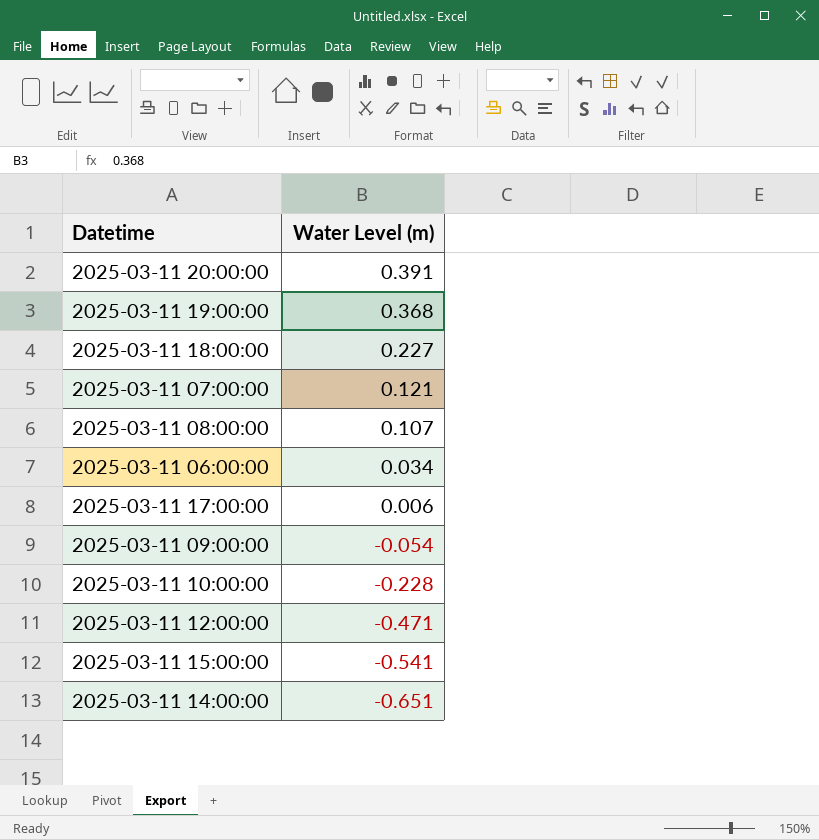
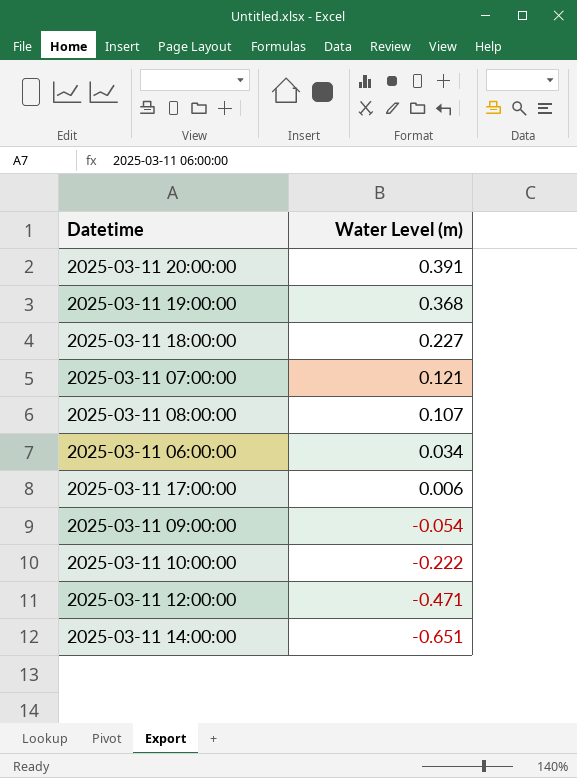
row 2025-03-11 15:00:00: -0.541 -> none
2025-03-11 10:00:00 | Water Level (m): -0.228 -> -0.222

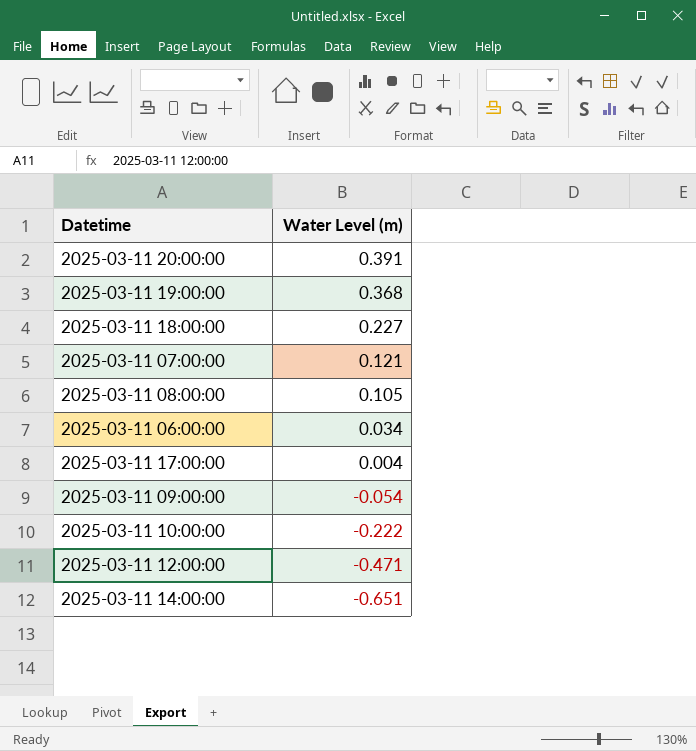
2025-03-11 08:00:00 | Water Level (m): 0.107 -> 0.105
2025-03-11 17:00:00 | Water Level (m): 0.006 -> 0.004

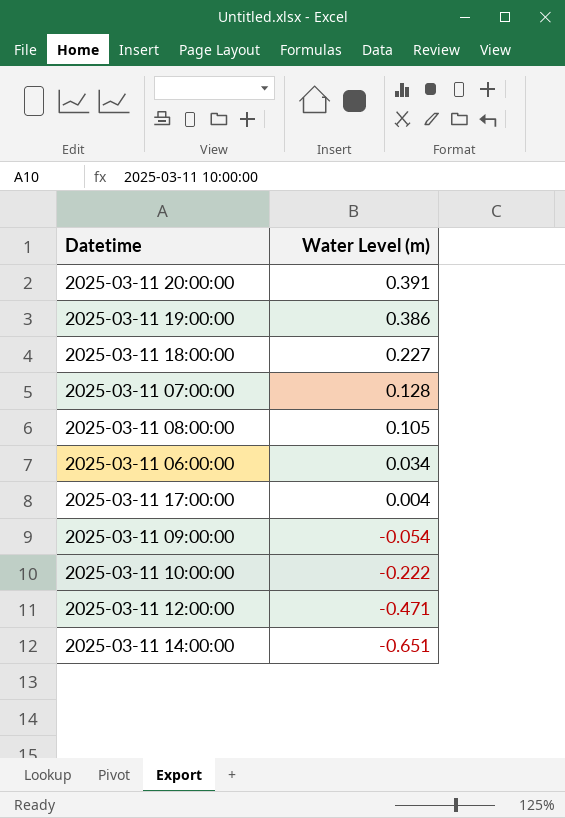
2025-03-11 19:00:00 | Water Level (m): 0.368 -> 0.386
2025-03-11 07:00:00 | Water Level (m): 0.121 -> 0.128

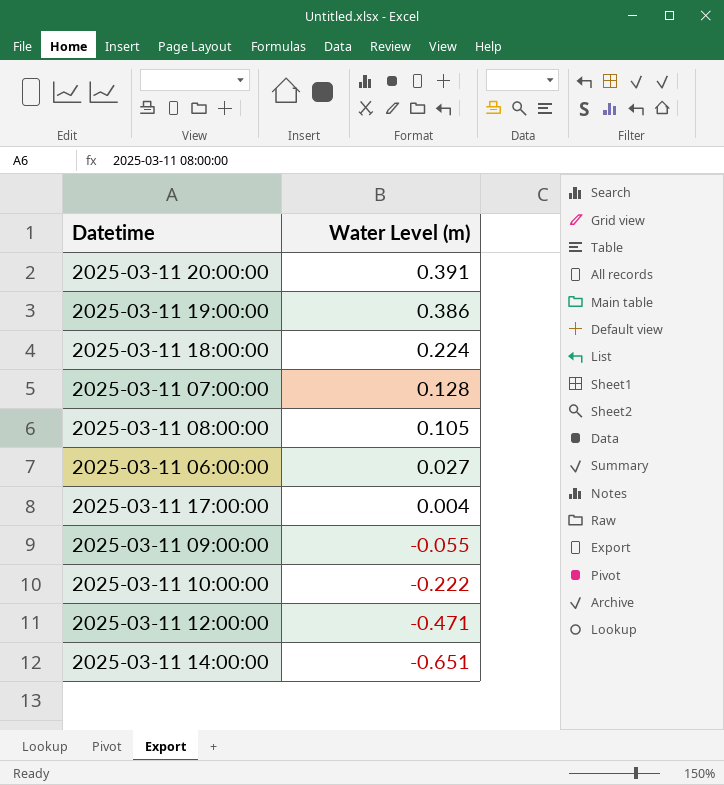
2025-03-11 18:00:00 | Water Level (m): 0.227 -> 0.224
2025-03-11 06:00:00 | Water Level (m): 0.034 -> 0.027
2025-03-11 09:00:00 | Water Level (m): -0.054 -> -0.055

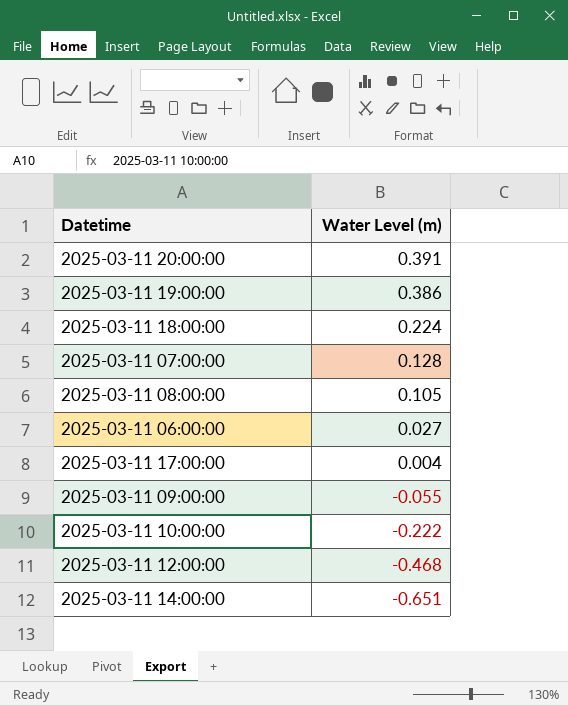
2025-03-11 12:00:00 | Water Level (m): -0.471 -> -0.468

